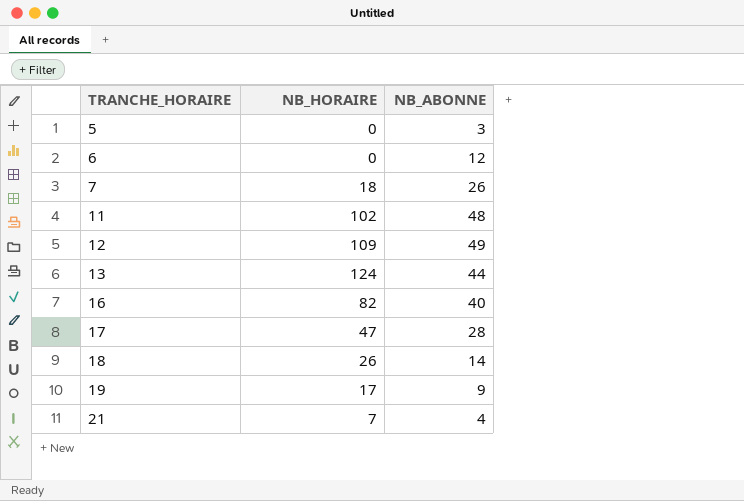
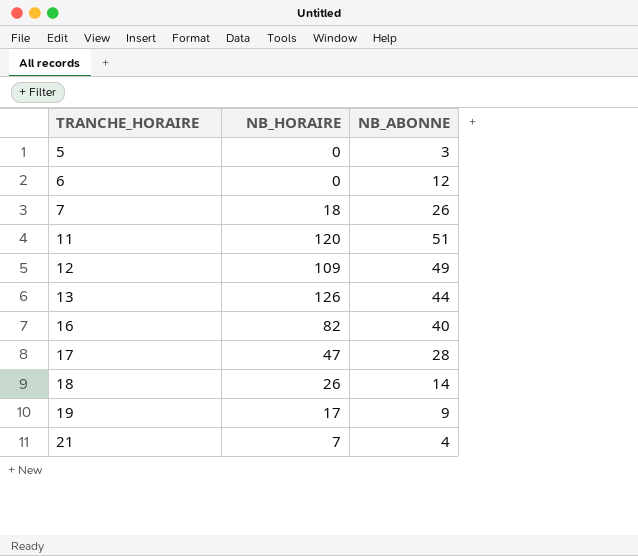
11 | NB_HORAIRE: 102 -> 120
11 | NB_ABONNE: 48 -> 51
13 | NB_HORAIRE: 124 -> 126

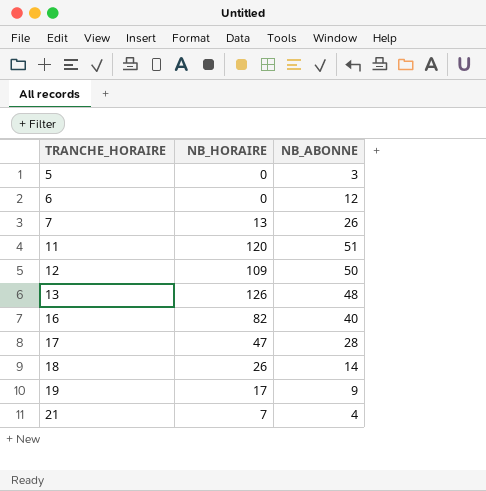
7 | NB_HORAIRE: 18 -> 13
12 | NB_ABONNE: 49 -> 50
13 | NB_ABONNE: 44 -> 48

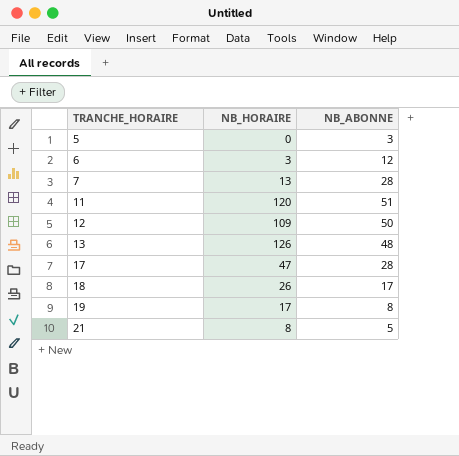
row 16: 82 | 40 -> none
6 | NB_HORAIRE: 0 -> 3
7 | NB_ABONNE: 26 -> 28
18 | NB_ABONNE: 14 -> 17
19 | NB_ABONNE: 9 -> 8
21 | NB_HORAIRE: 7 -> 8
21 | NB_ABONNE: 4 -> 5

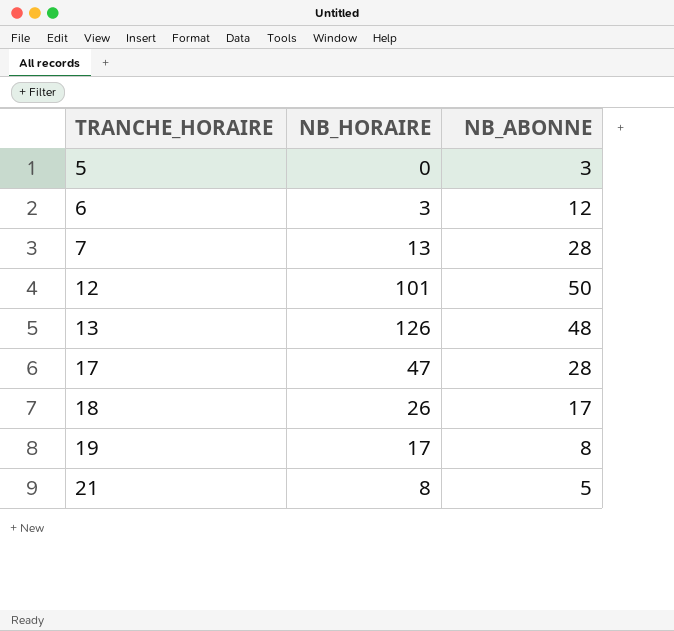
row 11: 120 | 51 -> none
12 | NB_HORAIRE: 109 -> 101

